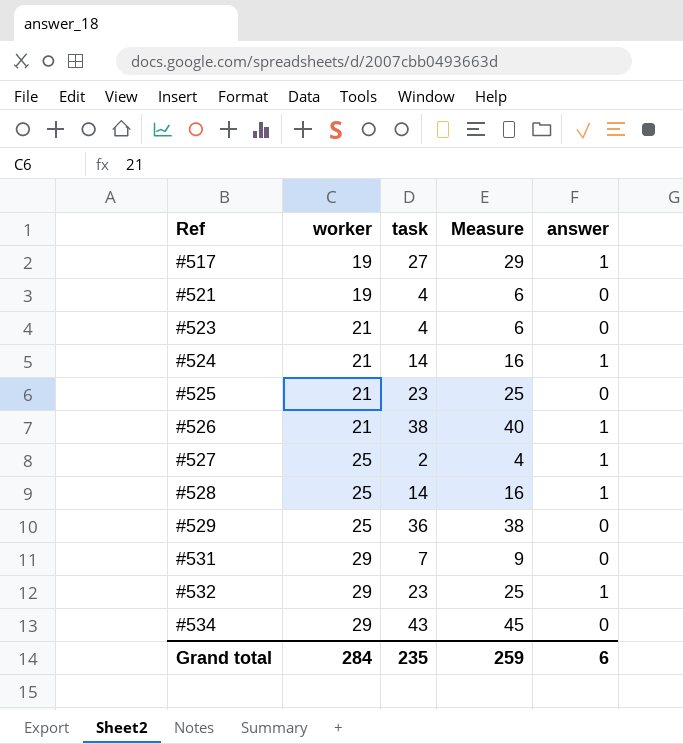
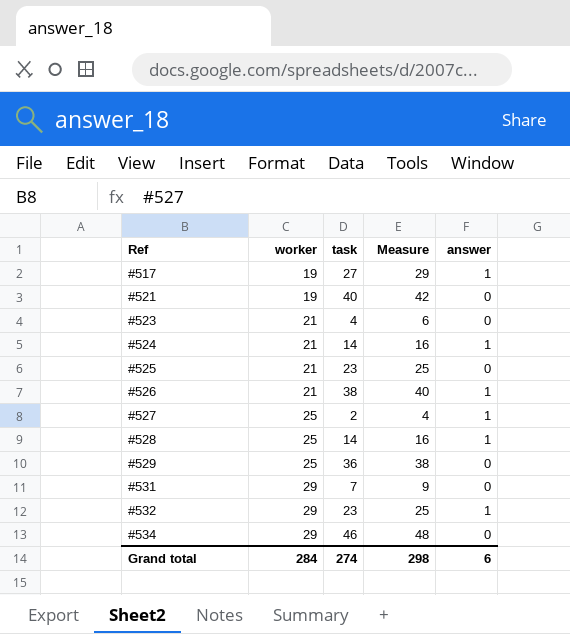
#521 | task: 4 -> 40
#521 | Measure: 6 -> 42
#534 | task: 43 -> 46
#534 | Measure: 45 -> 48
Grand total | task: 235 -> 274
Grand total | Measure: 259 -> 298

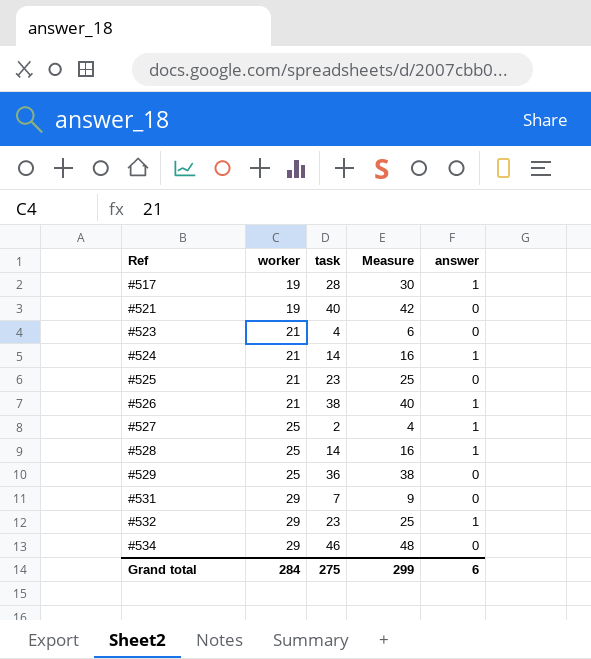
#517 | task: 27 -> 28
#517 | Measure: 29 -> 30
Grand total | task: 274 -> 275
Grand total | Measure: 298 -> 299

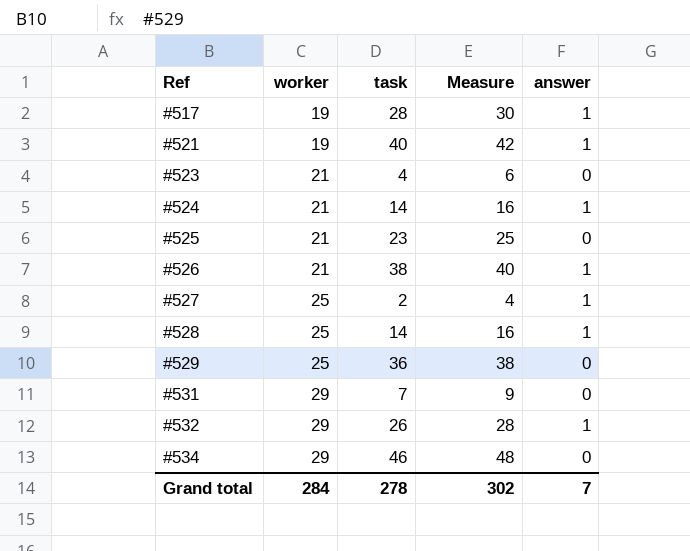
#521 | answer: 0 -> 1
#532 | task: 23 -> 26
#532 | Measure: 25 -> 28
Grand total | task: 275 -> 278
Grand total | Measure: 299 -> 302
Grand total | answer: 6 -> 7

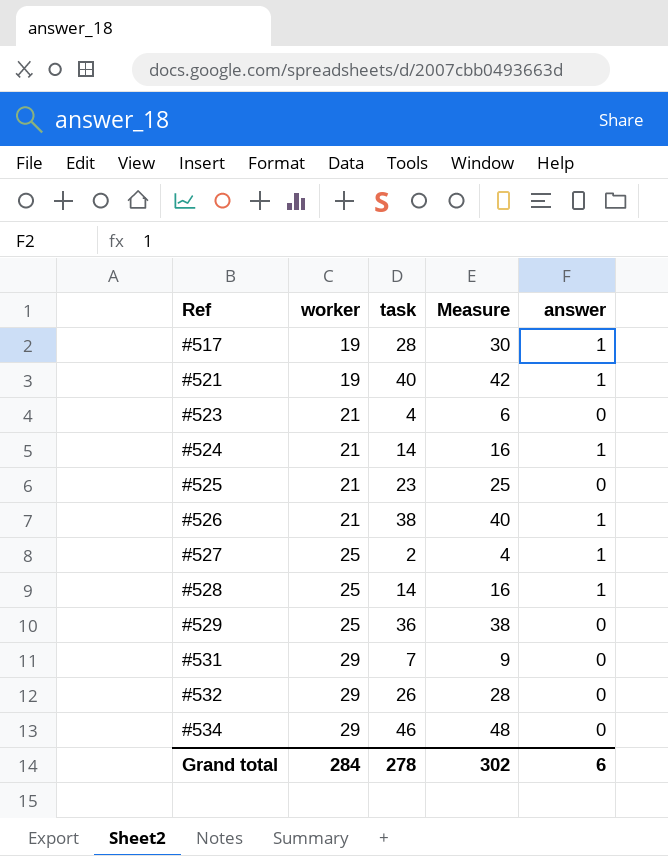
#532 | answer: 1 -> 0
Grand total | answer: 7 -> 6

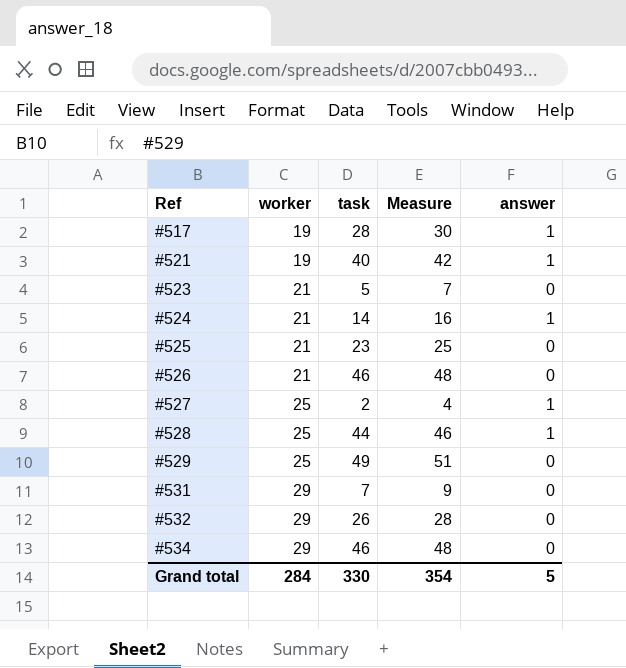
#523 | task: 4 -> 5
#523 | Measure: 6 -> 7
#526 | task: 38 -> 46
#526 | Measure: 40 -> 48
#526 | answer: 1 -> 0
#528 | task: 14 -> 44
#528 | Measure: 16 -> 46
#529 | task: 36 -> 49
#529 | Measure: 38 -> 51
Grand total | task: 278 -> 330
Grand total | Measure: 302 -> 354
Grand total | answer: 6 -> 5

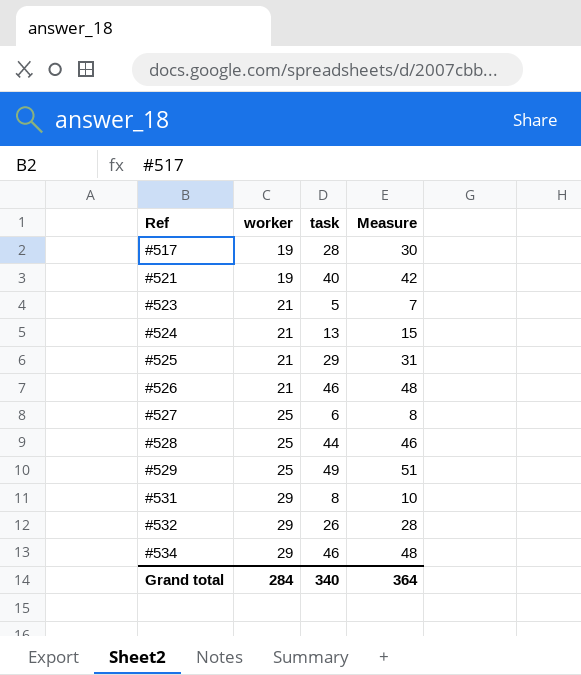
column answer | position: 5 -> none
#524 | task: 14 -> 13
#524 | Measure: 16 -> 15
#525 | task: 23 -> 29
#525 | Measure: 25 -> 31
#527 | task: 2 -> 6
#527 | Measure: 4 -> 8
#531 | task: 7 -> 8
#531 | Measure: 9 -> 10
Grand total | task: 330 -> 340
Grand total | Measure: 354 -> 364

